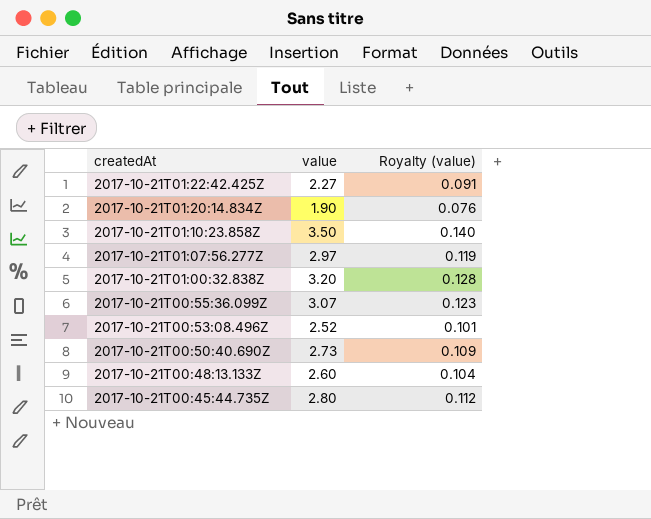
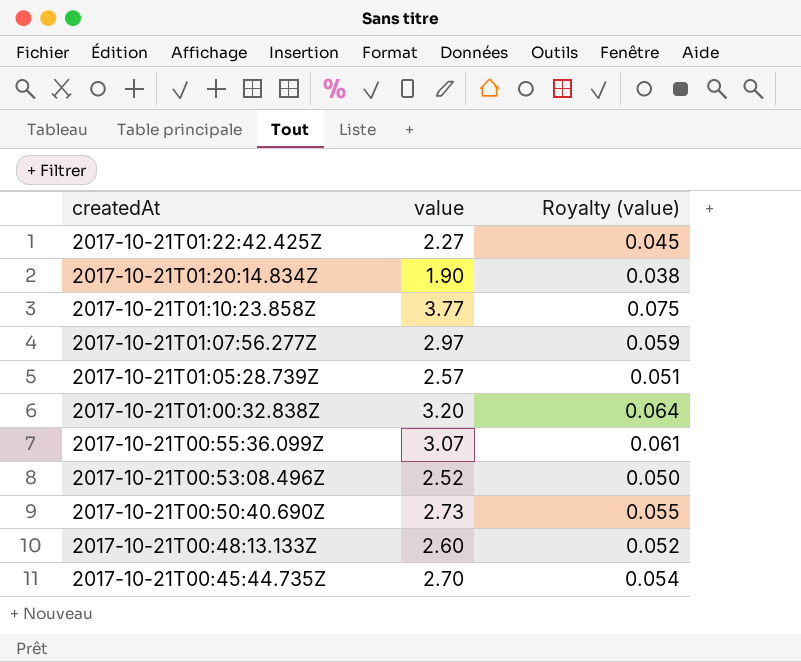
column Royalty (value) | formula: [value] * 0.04 -> [value] * 0.02
2017-10-21T01:10:23.858Z | value: 3.50 -> 3.77
row 2017-10-21T01:05:28.739Z: none -> 2.57 | 0.051
2017-10-21T00:45:44.735Z | value: 2.80 -> 2.70

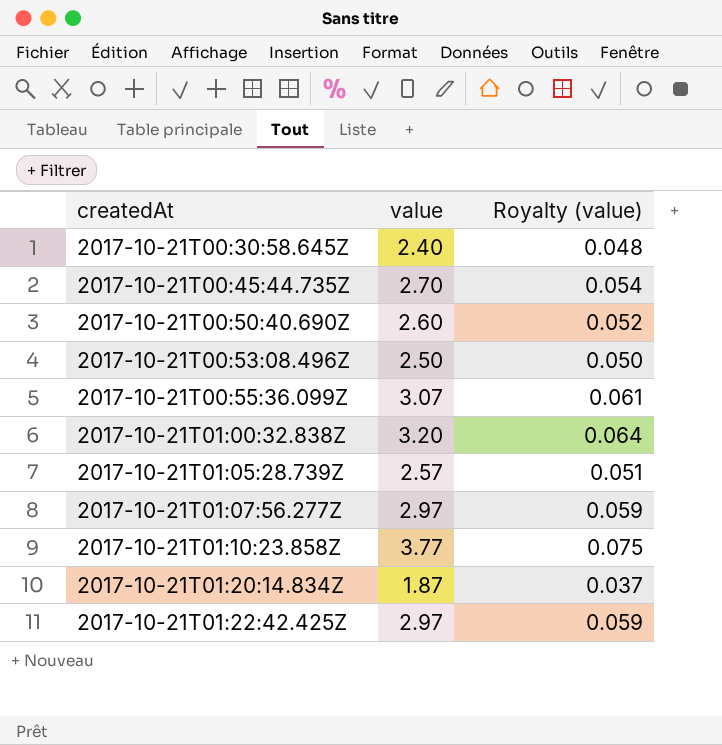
row order: createdAt descending -> createdAt ascending
row 2017-10-21T00:48:13.133Z: 2.60 | 0.052 -> none
row 2017-10-21T00:30:58.645Z: none -> 2.40 | 0.048
2017-10-21T00:50:40.690Z | value: 2.73 -> 2.60
2017-10-21T00:50:40.690Z | Royalty (value): 0.055 -> 0.052
2017-10-21T00:53:08.496Z | value: 2.52 -> 2.50
2017-10-21T01:20:14.834Z | value: 1.90 -> 1.87
2017-10-21T01:20:14.834Z | Royalty (value): 0.038 -> 0.037
2017-10-21T01:22:42.425Z | value: 2.27 -> 2.97
2017-10-21T01:22:42.425Z | Royalty (value): 0.045 -> 0.059

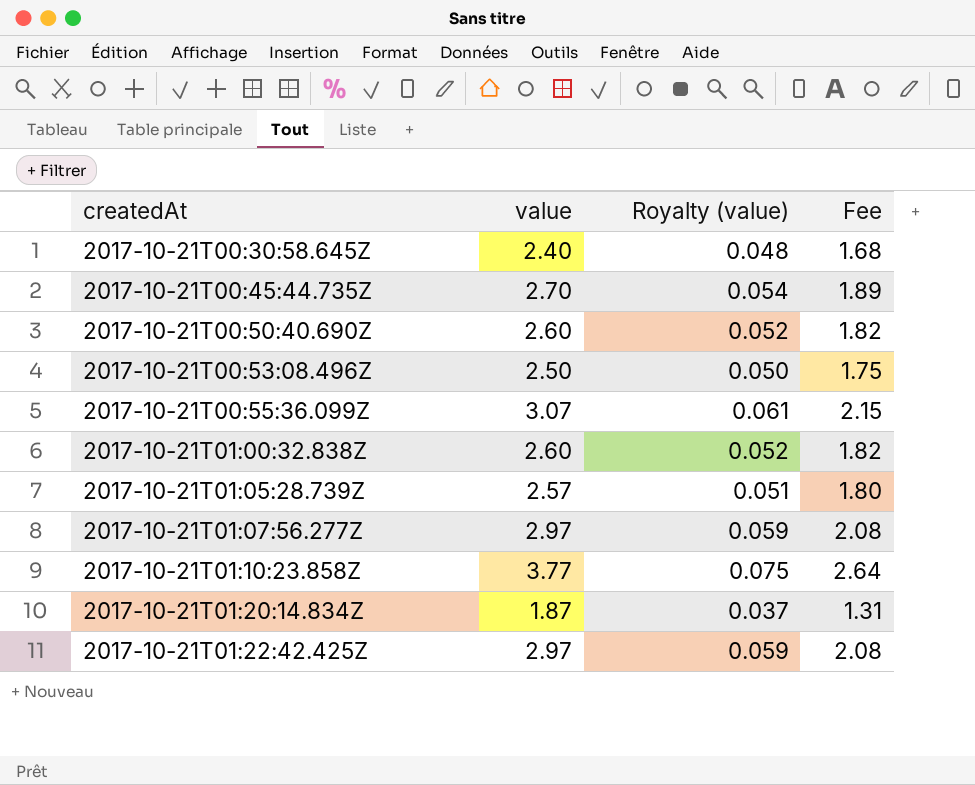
column Fee | formula: none -> [value] * 0.7
2017-10-21T01:00:32.838Z | value: 3.20 -> 2.60
2017-10-21T01:00:32.838Z | Royalty (value): 0.064 -> 0.052

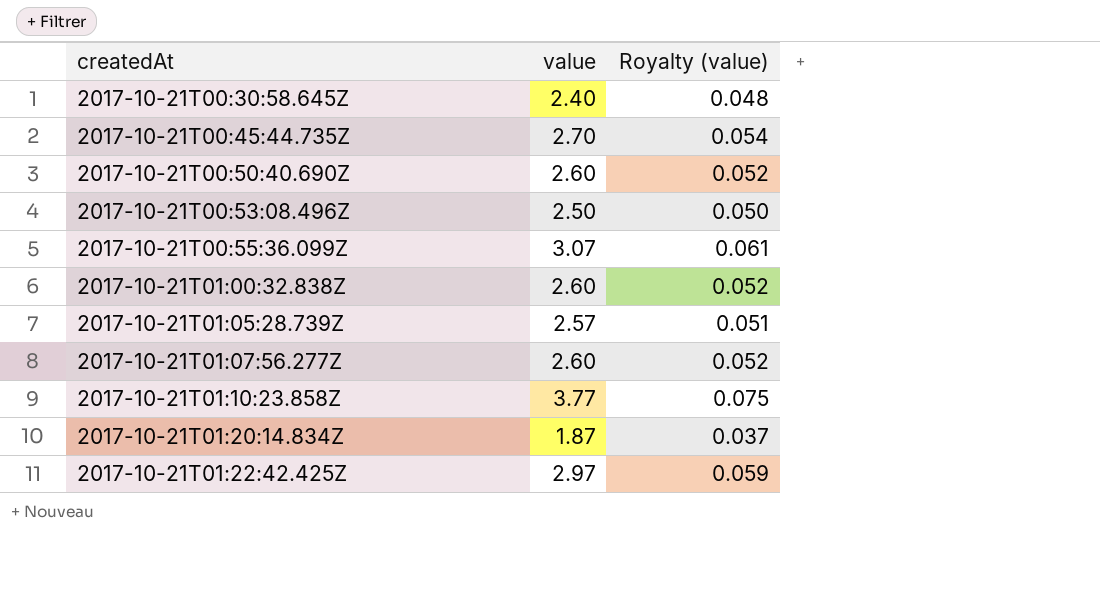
column Fee | formula: [value] * 0.7 -> none
2017-10-21T01:07:56.277Z | value: 2.97 -> 2.60
2017-10-21T01:07:56.277Z | Royalty (value): 0.059 -> 0.052

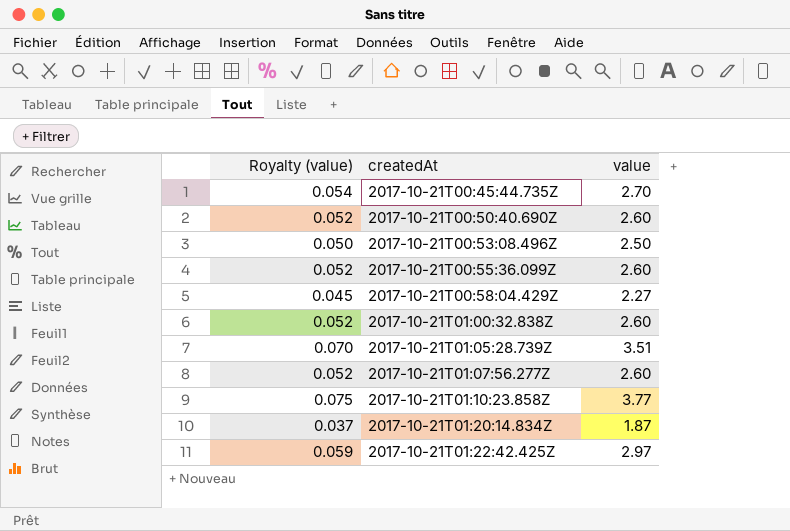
column Royalty (value) | position: 3 -> 1
row 2017-10-21T00:30:58.645Z: 2.40 | 0.048 -> none
2017-10-21T00:55:36.099Z | Royalty (value): 0.061 -> 0.052
2017-10-21T00:55:36.099Z | value: 3.07 -> 2.60
row 2017-10-21T00:58:04.429Z: none -> 0.045 | 2.27
2017-10-21T01:05:28.739Z | Royalty (value): 0.051 -> 0.070
2017-10-21T01:05:28.739Z | value: 2.57 -> 3.51

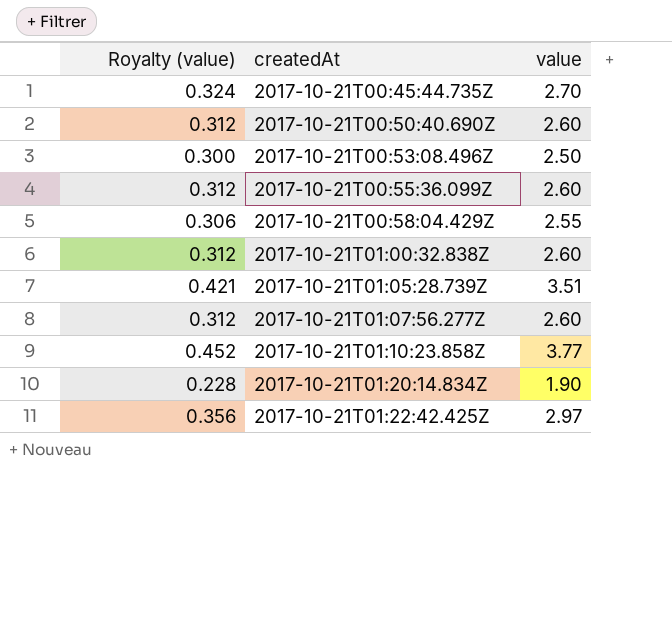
column Royalty (value) | formula: [value] * 0.02 -> [value] * 0.12
2017-10-21T00:58:04.429Z | value: 2.27 -> 2.55
2017-10-21T01:20:14.834Z | value: 1.87 -> 1.90

